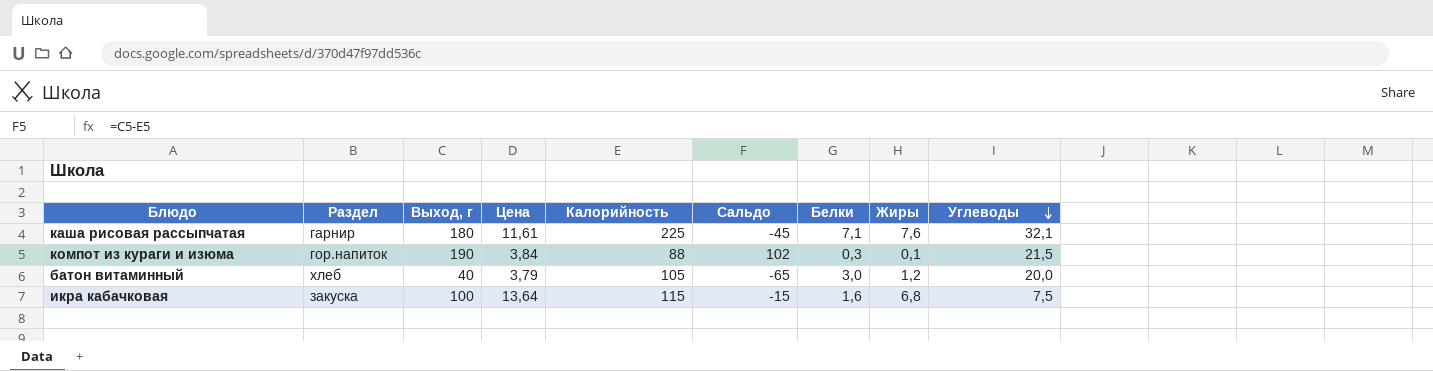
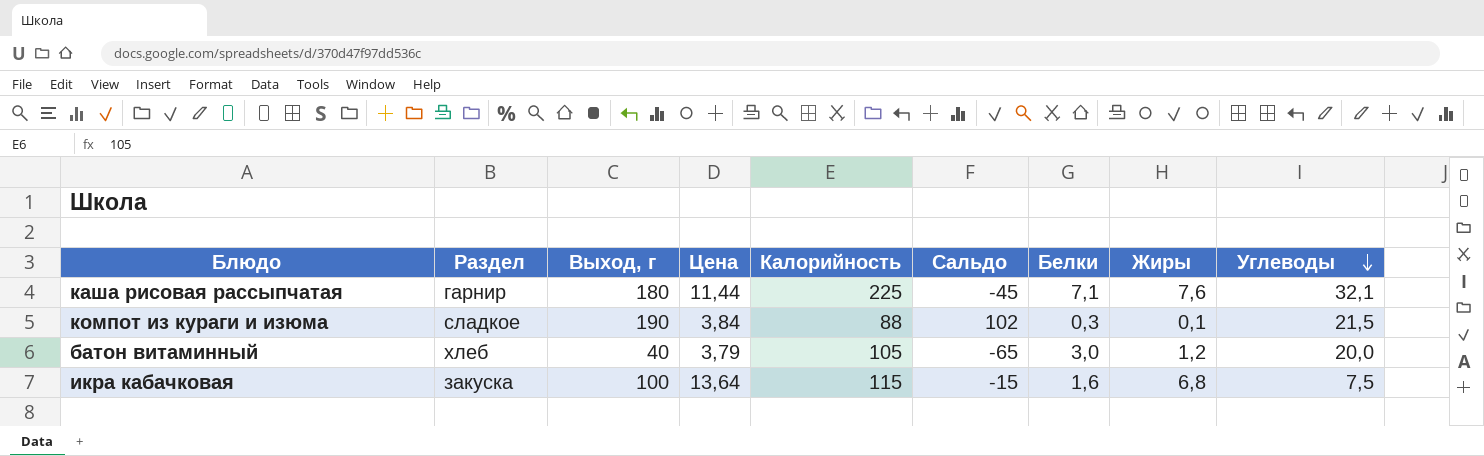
каша рисовая рассыпчатая | Цена: 11,61 -> 11,44
компот из кураги и изюма | Раздел: гор.напиток -> сладкое

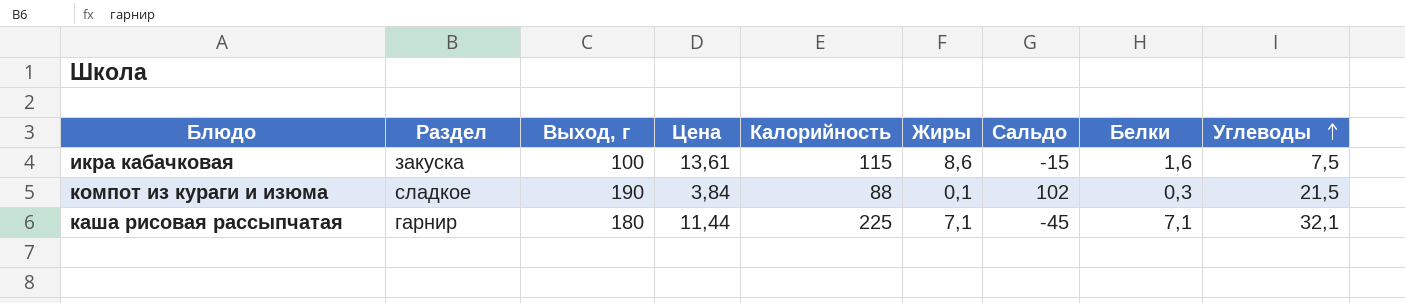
row order: Углеводы descending -> Углеводы ascending
column Жиры | position: 8 -> 6
row батон витаминный: хлеб | 40 | 3,79 | 105 | -65 | 3,0 | 1,2 | 20,0 -> none
икра кабачковая | Цена: 13,64 -> 13,61
икра кабачковая | Жиры: 6,8 -> 8,6
каша рисовая рассыпчатая | Жиры: 7,6 -> 7,1

